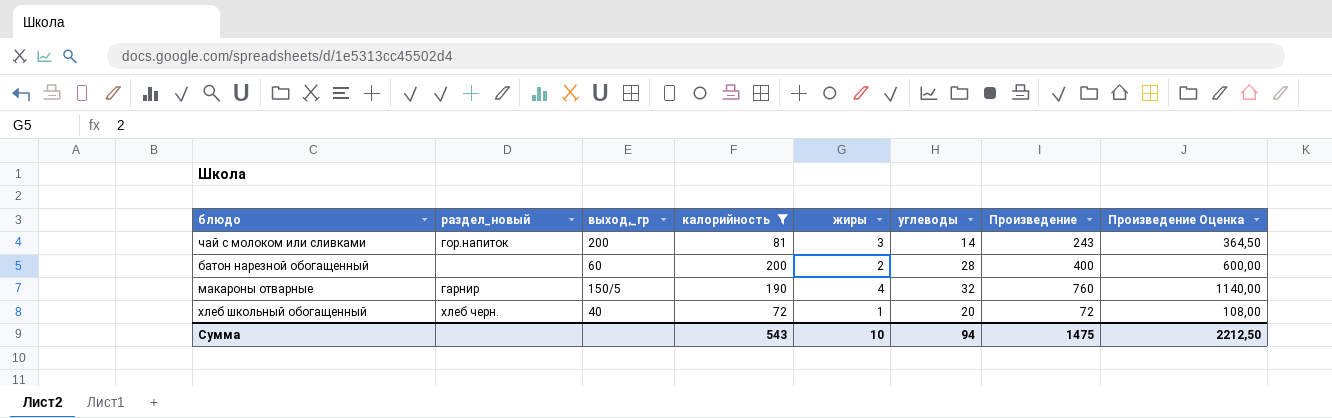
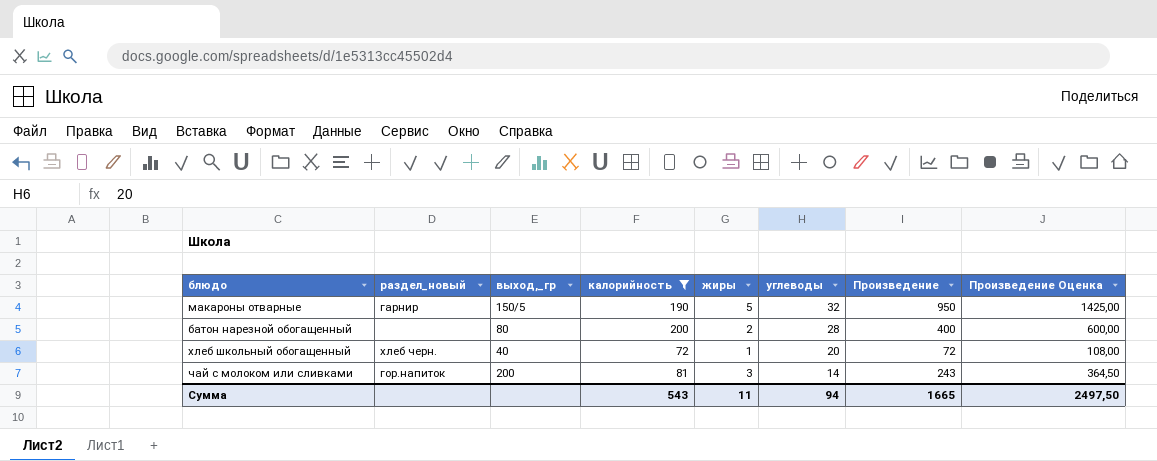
row order: none -> углеводы descending
макароны отварные | жиры: 4 -> 5
макароны отварные | Произведение: 760 -> 950
макароны отварные | Произведение Оценка: 1140,00 -> 1425,00
батон нарезной обогащенный | выход,_гр: 60 -> 80
Сумма | жиры: 10 -> 11
Сумма | Произведение: 1475 -> 1665
Сумма | Произведение Оценка: 2212,50 -> 2497,50

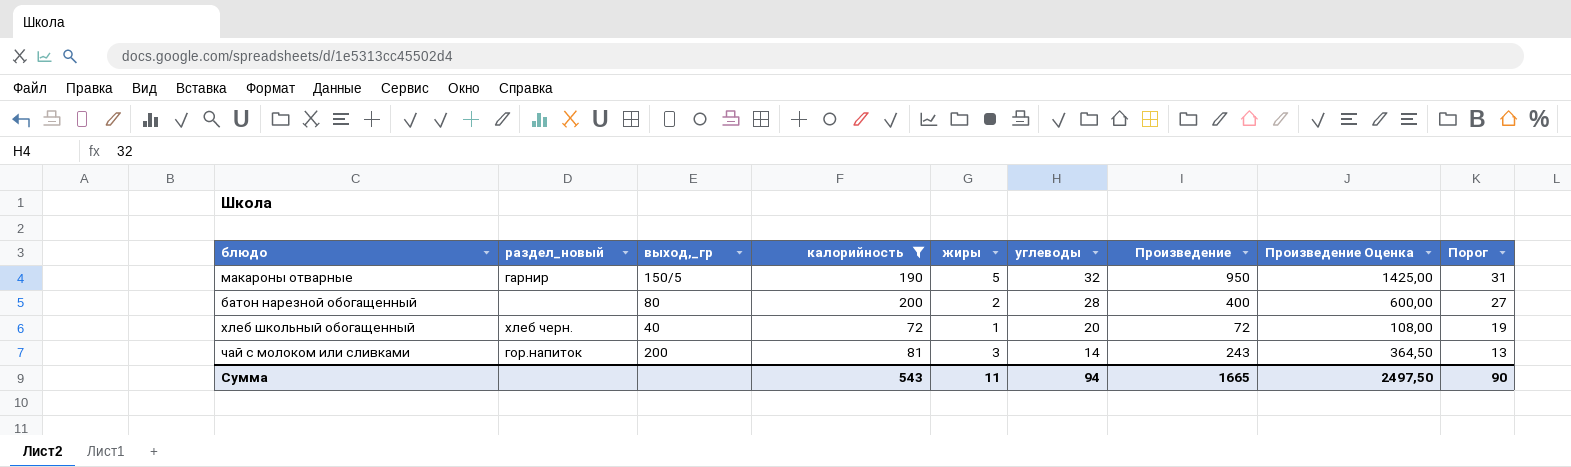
column Порог | formula: none -> [углеводы] - 1

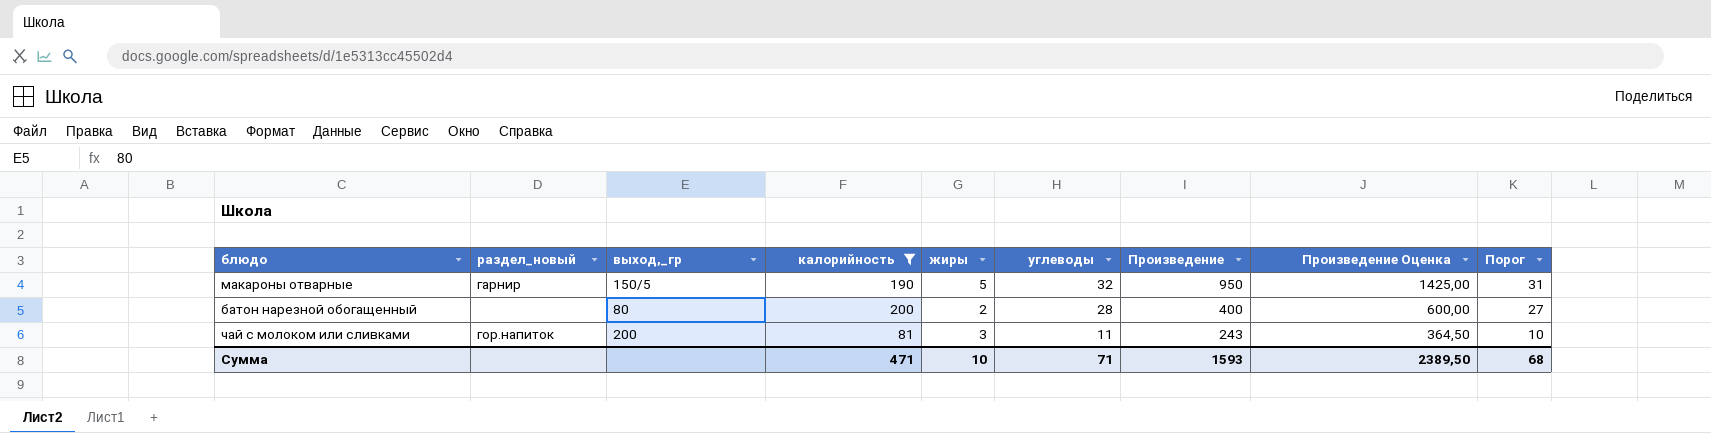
row хлеб школьный обогащенный: хлеб черн. | 40 | 72 | 1 | 20 | 72 | 108,00 | 19 -> none
чай с молоком или сливками | углеводы: 14 -> 11
чай с молоком или сливками | Порог: 13 -> 10
Сумма | калорийность: 543 -> 471
Сумма | жиры: 11 -> 10
Сумма | углеводы: 94 -> 71
Сумма | Произведение: 1665 -> 1593
Сумма | Произведение Оценка: 2497,50 -> 2389,50
Сумма | Порог: 90 -> 68

